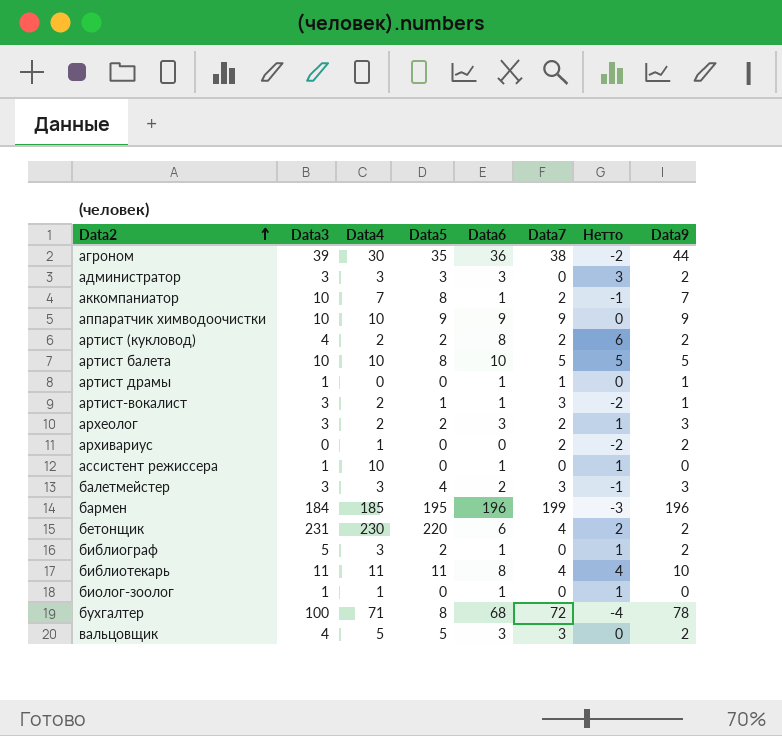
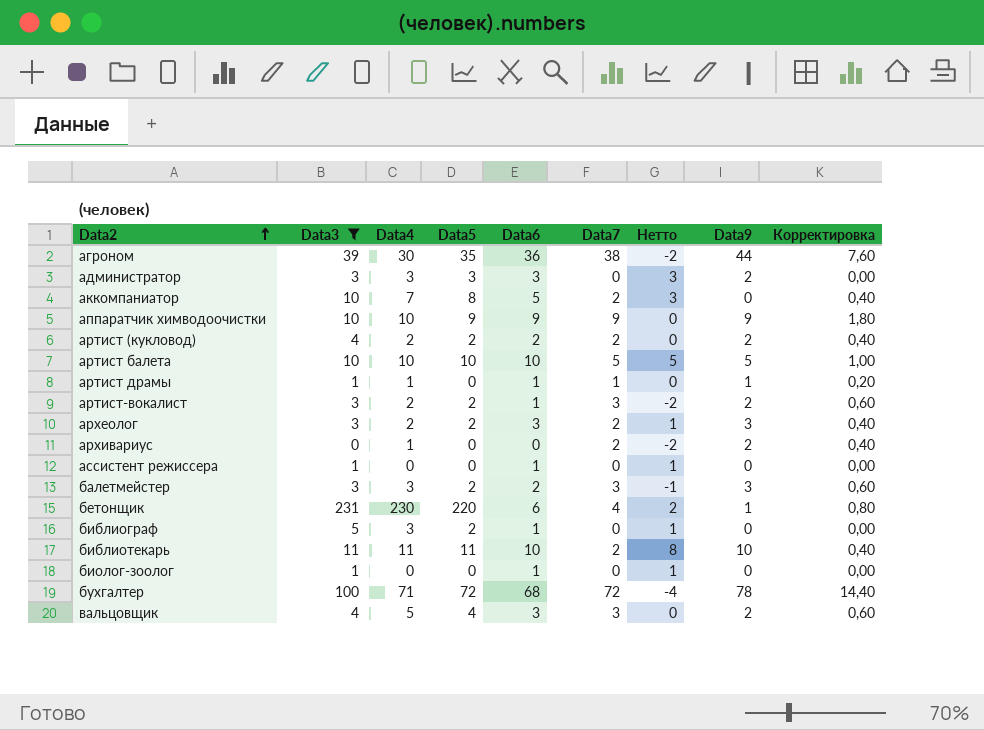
filter: none -> Data3 != 184
column Корректировка | formula: none -> [Data7] * 0,2
аккомпаниатор | Data6: 1 -> 5
аккомпаниатор | Нетто: -1 -> 3
аккомпаниатор | Data9: 7 -> 0
артист (кукловод) | Data6: 8 -> 2
артист (кукловод) | Нетто: 6 -> 0
артист балета | Data5: 8 -> 10
артист драмы | Data4: 0 -> 1
артист-вокалист | Data5: 1 -> 2
артист-вокалист | Data9: 1 -> 2
ассистент режиссера | Data4: 10 -> 0
балетмейстер | Data5: 4 -> 2
бетонщик | Data9: 2 -> 1
библиограф | Data9: 2 -> 0
библиотекарь | Data6: 8 -> 10
библиотекарь | Data7: 4 -> 2
библиотекарь | Нетто: 4 -> 8
биолог-зоолог | Data4: 1 -> 0
бухгалтер | Data5: 8 -> 72
вальцовщик | Data5: 5 -> 4

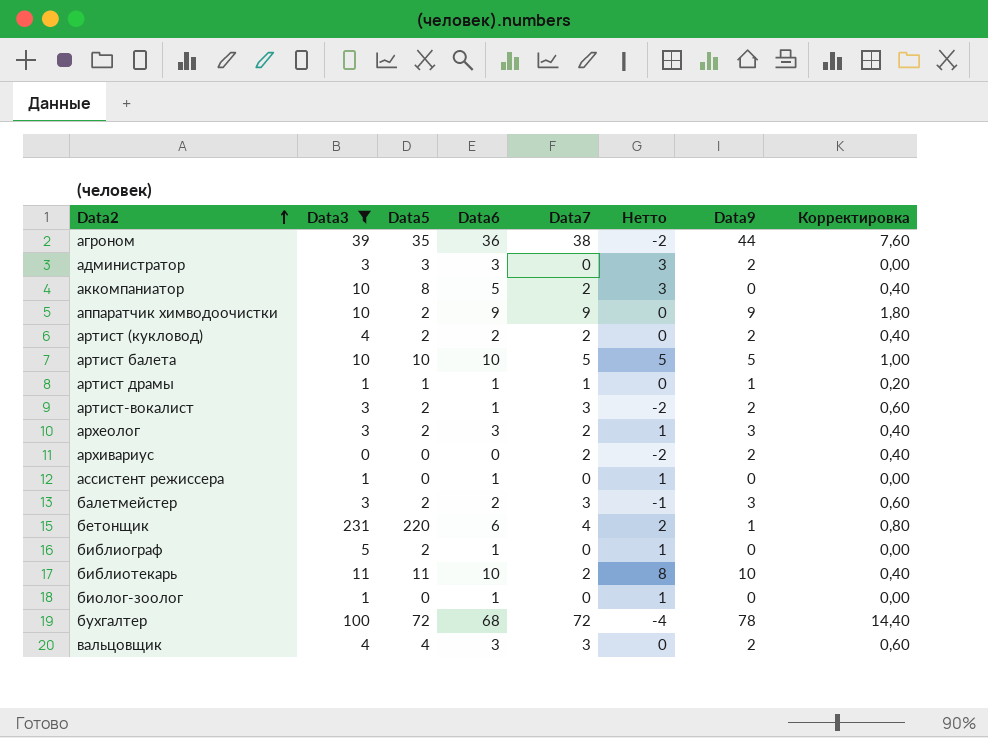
column Data4 | position: 3 -> none
аппаратчик химводоочистки | Data5: 9 -> 2
артист драмы | Data5: 0 -> 1

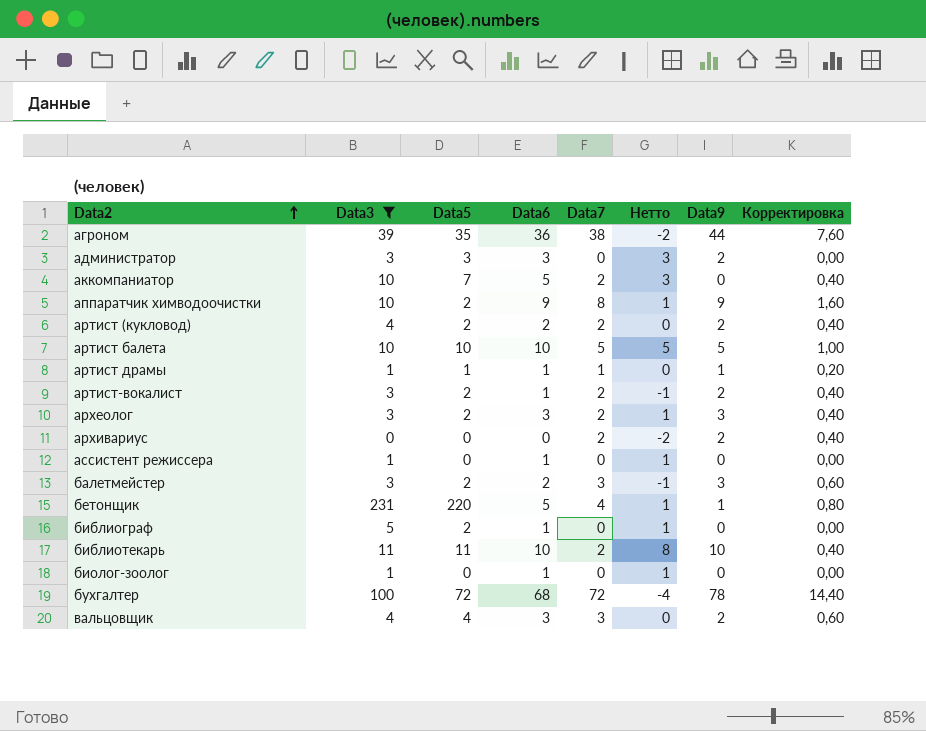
аккомпаниатор | Data5: 8 -> 7
аппаратчик химводоочистки | Data7: 9 -> 8
аппаратчик химводоочистки | Нетто: 0 -> 1
аппаратчик химводоочистки | Корректировка: 1,80 -> 1,60
артист-вокалист | Data7: 3 -> 2
артист-вокалист | Нетто: -2 -> -1
артист-вокалист | Корректировка: 0,60 -> 0,40
бетонщик | Data6: 6 -> 5
бетонщик | Нетто: 2 -> 1

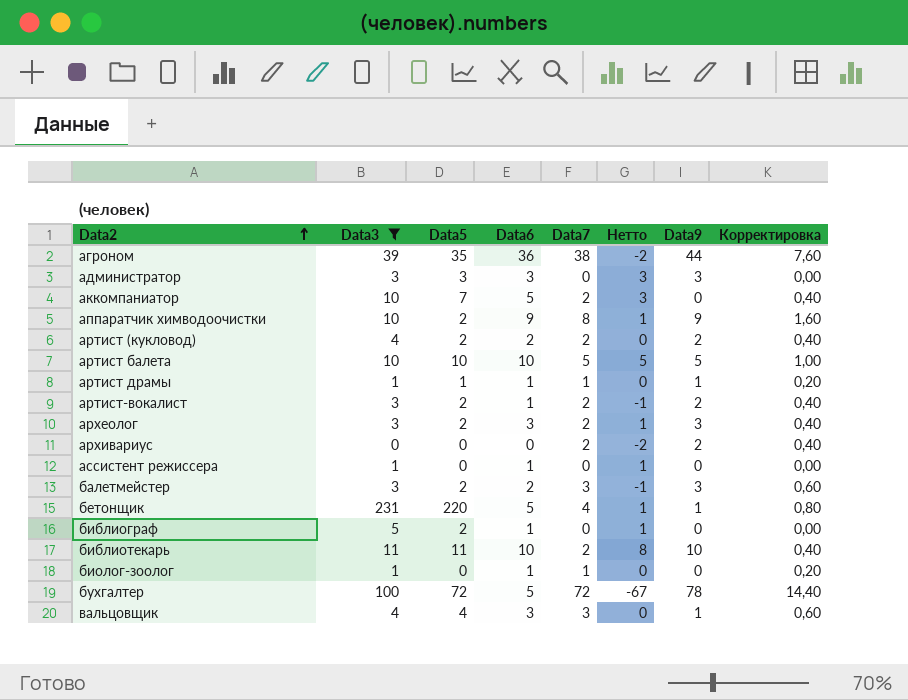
администратор | Data9: 2 -> 3
биолог-зоолог | Data7: 0 -> 1
биолог-зоолог | Нетто: 1 -> 0
биолог-зоолог | Корректировка: 0,00 -> 0,20
бухгалтер | Data6: 68 -> 5
бухгалтер | Нетто: -4 -> -67
вальцовщик | Data9: 2 -> 1

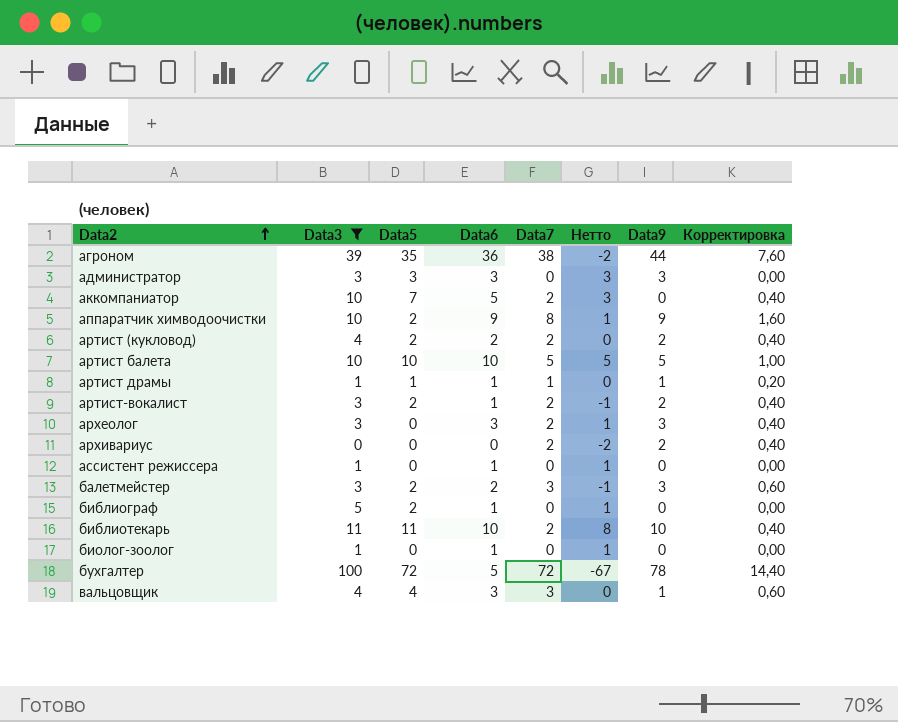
row бетонщик: 231 | 220 | 5 | 4 | 1 | 1 | 0,80 -> none
археолог | Data5: 2 -> 0
биолог-зоолог | Data7: 1 -> 0
биолог-зоолог | Нетто: 0 -> 1
биолог-зоолог | Корректировка: 0,20 -> 0,00

